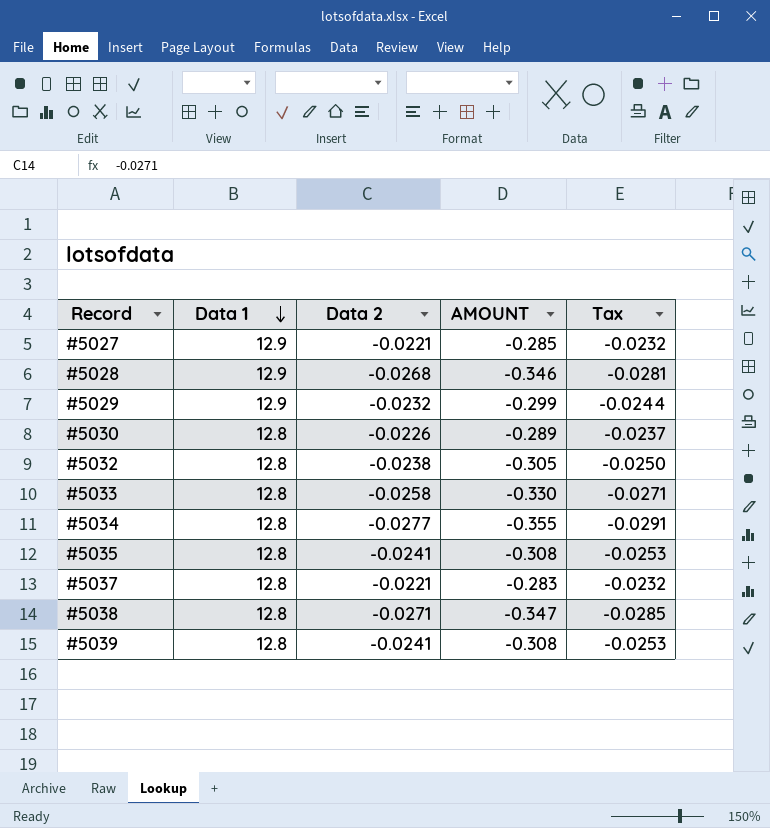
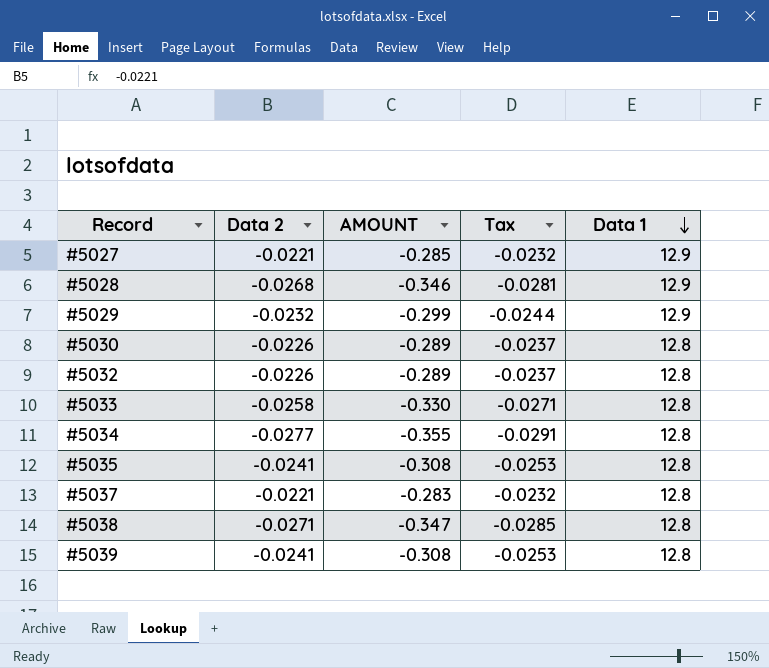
column Data 1 | position: 2 -> 5
#5032 | Data 2: -0.0238 -> -0.0226
#5032 | AMOUNT: -0.305 -> -0.289
#5032 | Tax: -0.0250 -> -0.0237

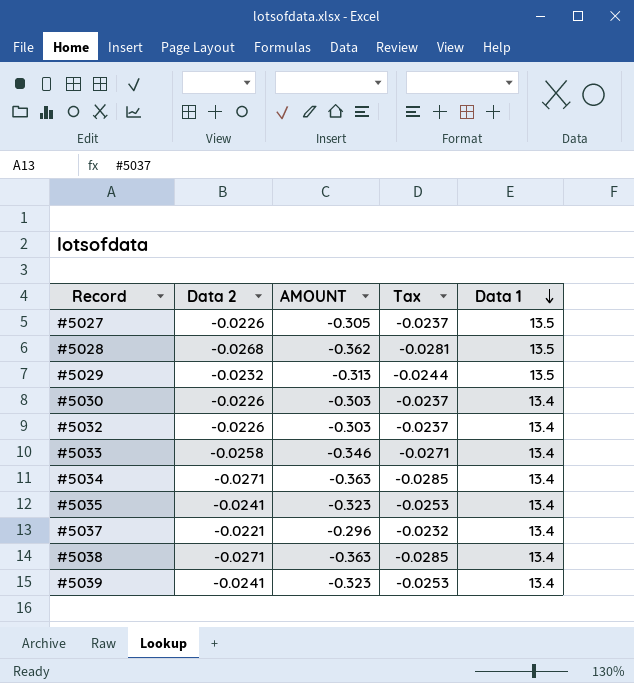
#5027 | Data 2: -0.0221 -> -0.0226
#5027 | AMOUNT: -0.285 -> -0.305
#5027 | Tax: -0.0232 -> -0.0237
#5027 | Data 1: 12.9 -> 13.5
#5028 | AMOUNT: -0.346 -> -0.362
#5028 | Data 1: 12.9 -> 13.5
#5029 | AMOUNT: -0.299 -> -0.313
#5029 | Data 1: 12.9 -> 13.5
#5030 | AMOUNT: -0.289 -> -0.303
#5030 | Data 1: 12.8 -> 13.4
#5032 | AMOUNT: -0.289 -> -0.303
#5032 | Data 1: 12.8 -> 13.4
#5033 | AMOUNT: -0.330 -> -0.346
#5033 | Data 1: 12.8 -> 13.4
#5034 | Data 2: -0.0277 -> -0.0271
#5034 | AMOUNT: -0.355 -> -0.363
#5034 | Tax: -0.0291 -> -0.0285
#5034 | Data 1: 12.8 -> 13.4
#5035 | AMOUNT: -0.308 -> -0.323
#5035 | Data 1: 12.8 -> 13.4
#5037 | AMOUNT: -0.283 -> -0.296
#5037 | Data 1: 12.8 -> 13.4
#5038 | AMOUNT: -0.347 -> -0.363
#5038 | Data 1: 12.8 -> 13.4
#5039 | AMOUNT: -0.308 -> -0.323
#5039 | Data 1: 12.8 -> 13.4

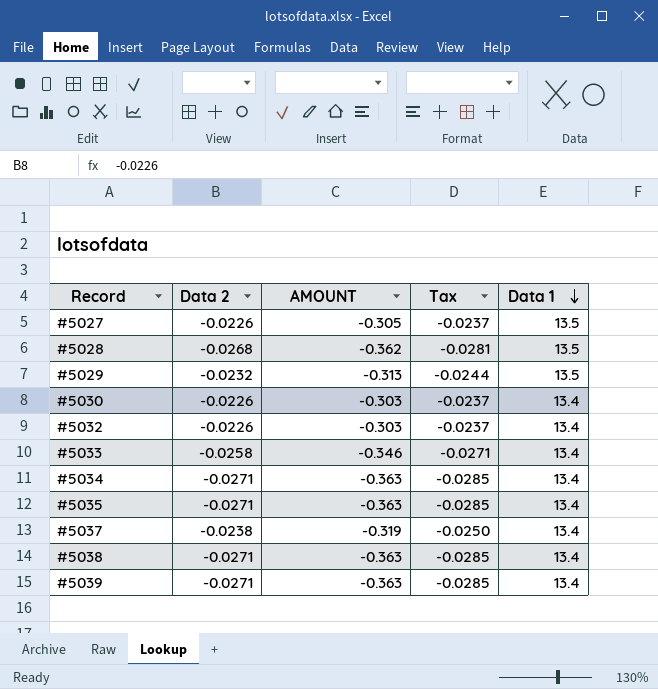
#5035 | Data 2: -0.0241 -> -0.0271
#5035 | AMOUNT: -0.323 -> -0.363
#5035 | Tax: -0.0253 -> -0.0285
#5037 | Data 2: -0.0221 -> -0.0238
#5037 | AMOUNT: -0.296 -> -0.319
#5037 | Tax: -0.0232 -> -0.0250
#5039 | Data 2: -0.0241 -> -0.0271
#5039 | AMOUNT: -0.323 -> -0.363
#5039 | Tax: -0.0253 -> -0.0285

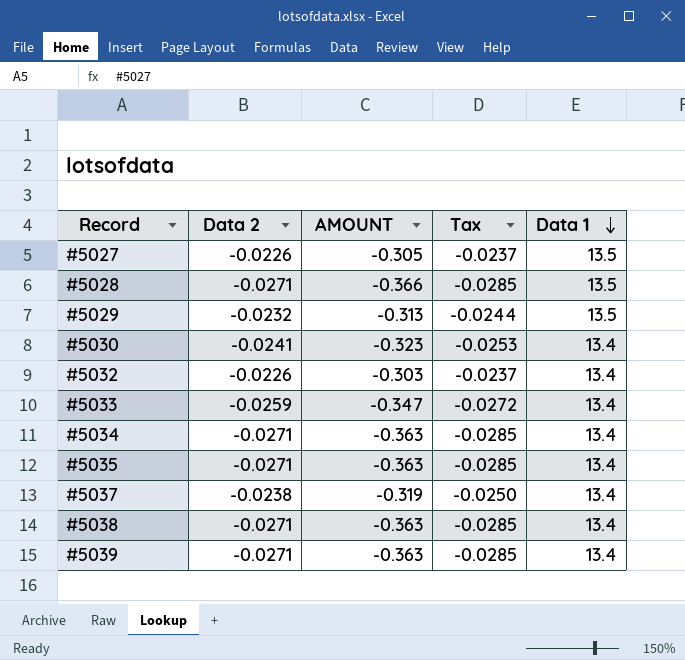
#5028 | Data 2: -0.0268 -> -0.0271
#5028 | AMOUNT: -0.362 -> -0.366
#5028 | Tax: -0.0281 -> -0.0285
#5030 | Data 2: -0.0226 -> -0.0241
#5030 | AMOUNT: -0.303 -> -0.323
#5030 | Tax: -0.0237 -> -0.0253
#5033 | Data 2: -0.0258 -> -0.0259
#5033 | AMOUNT: -0.346 -> -0.347
#5033 | Tax: -0.0271 -> -0.0272

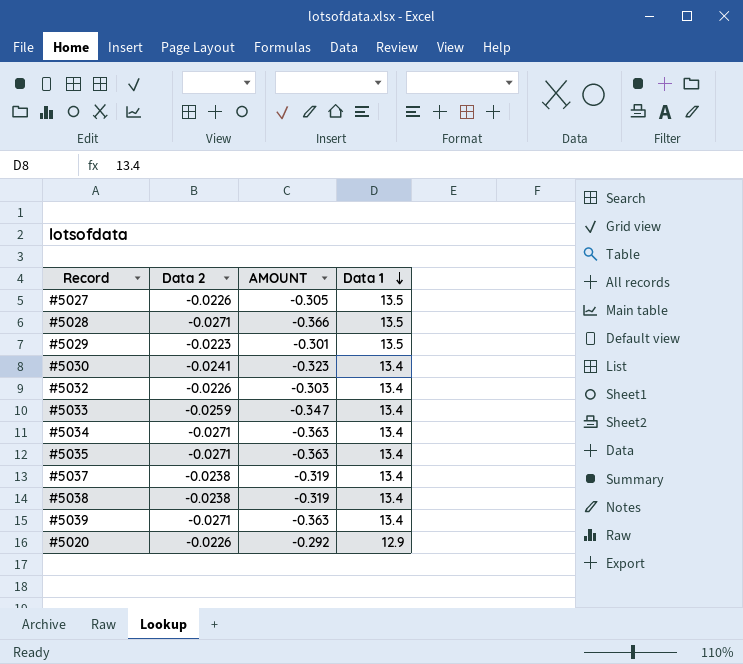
column Tax | formula: [Data 2] * 1.05 -> none
#5029 | Data 2: -0.0232 -> -0.0223
#5029 | AMOUNT: -0.313 -> -0.301
#5038 | Data 2: -0.0271 -> -0.0238
#5038 | AMOUNT: -0.363 -> -0.319
row #5020: none -> -0.0226 | -0.292 | 12.9

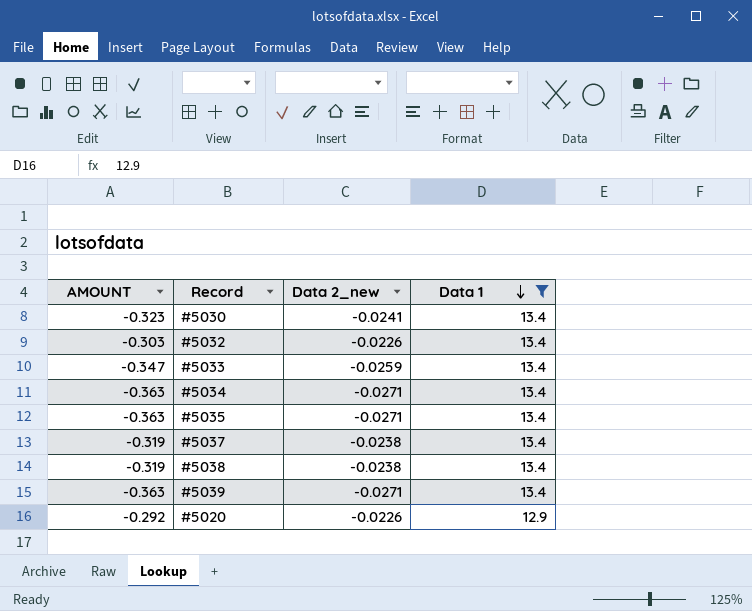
filter: none -> Data 1 != 13.5
column AMOUNT | position: 3 -> 1
column name: Data 2 -> Data 2_new

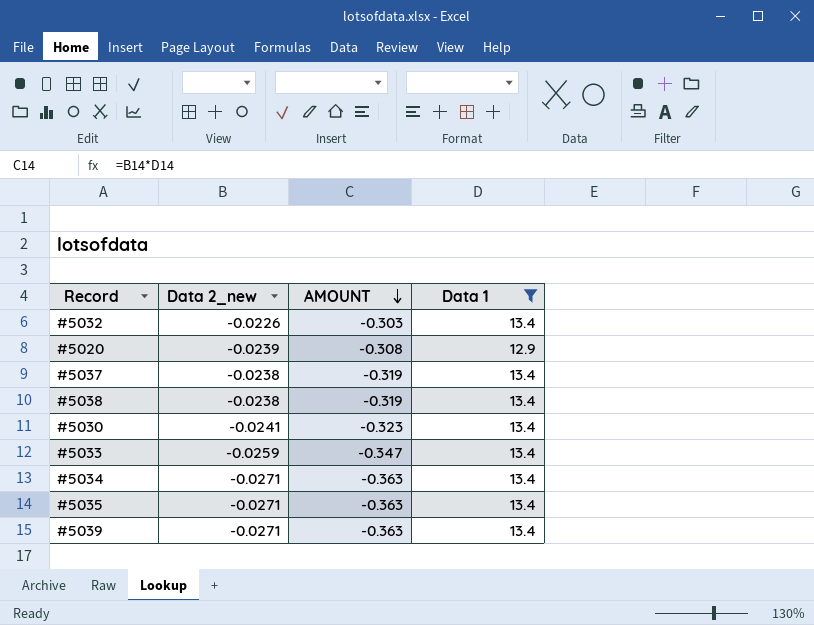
row order: Data 1 descending -> AMOUNT descending
column AMOUNT | position: 1 -> 3
#5020 | Data 2_new: -0.0226 -> -0.0239
#5020 | AMOUNT: -0.292 -> -0.308

